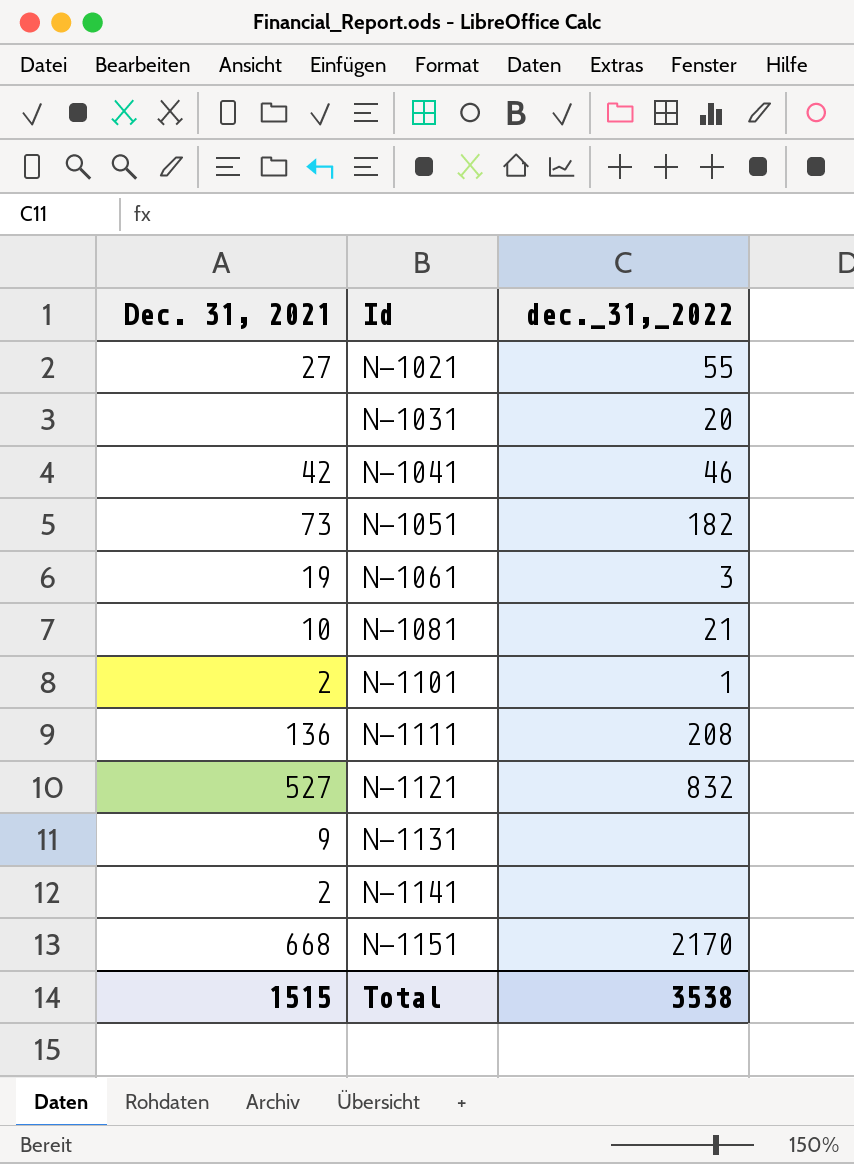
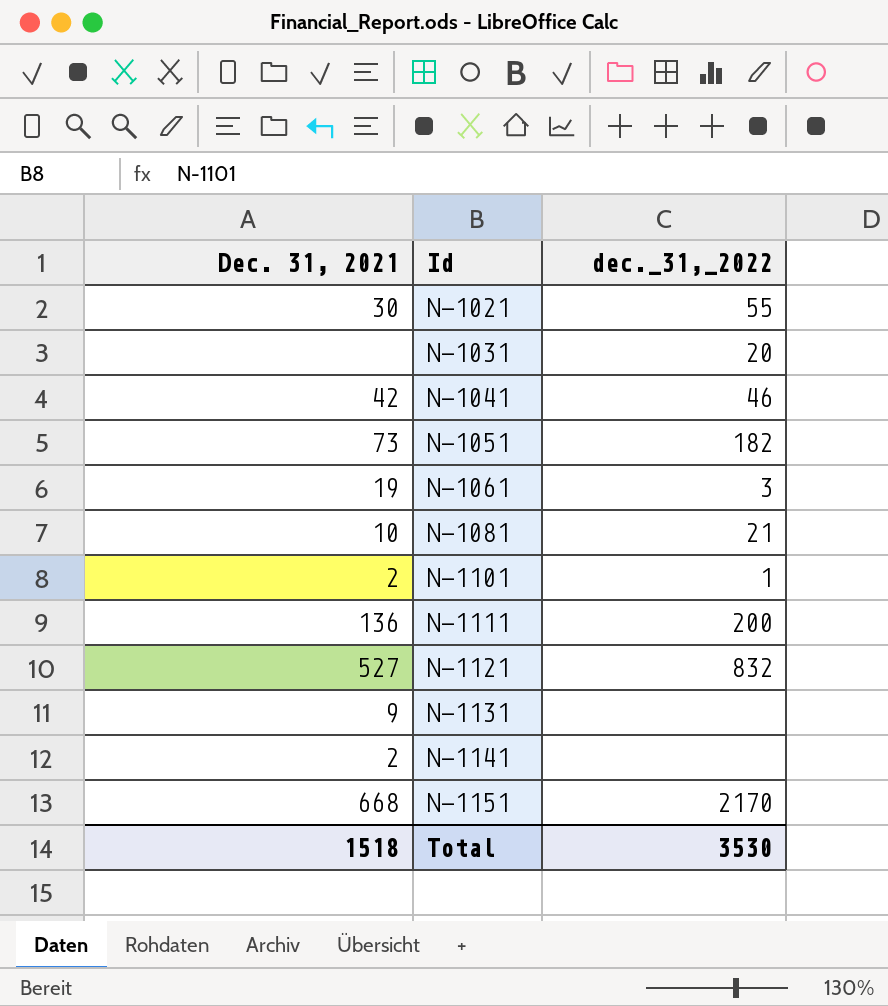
N-1021 | Dec. 31, 2021: 27 -> 30
N-1111 | dec._31,_2022: 208 -> 200
Total | Dec. 31, 2021: 1515 -> 1518
Total | dec._31,_2022: 3538 -> 3530

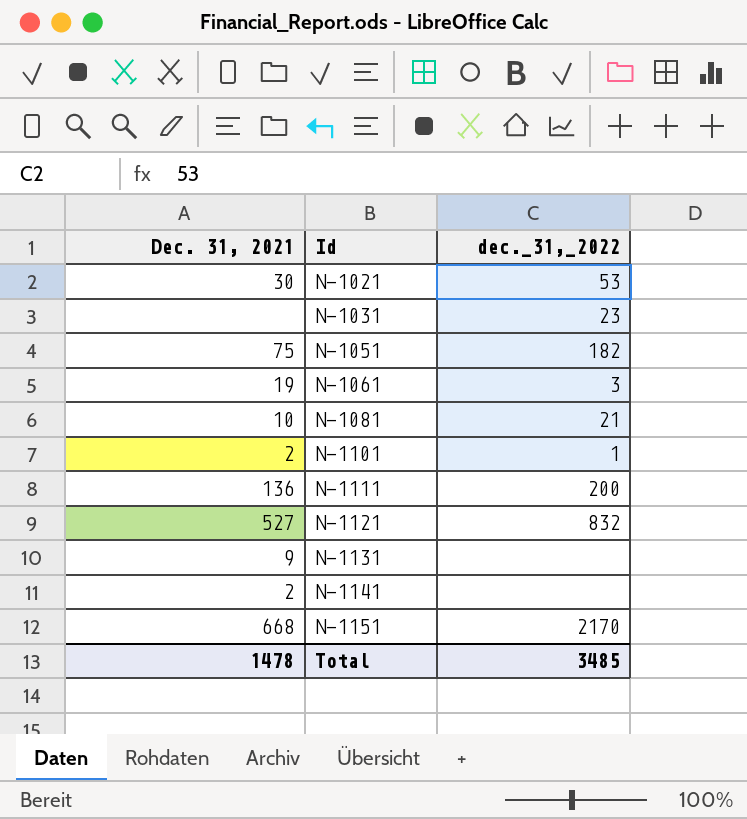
row N-1041: 42 | 46 -> none
N-1021 | dec._31,_2022: 55 -> 53
N-1031 | dec._31,_2022: 20 -> 23
N-1051 | Dec. 31, 2021: 73 -> 75
Total | Dec. 31, 2021: 1518 -> 1478
Total | dec._31,_2022: 3530 -> 3485

